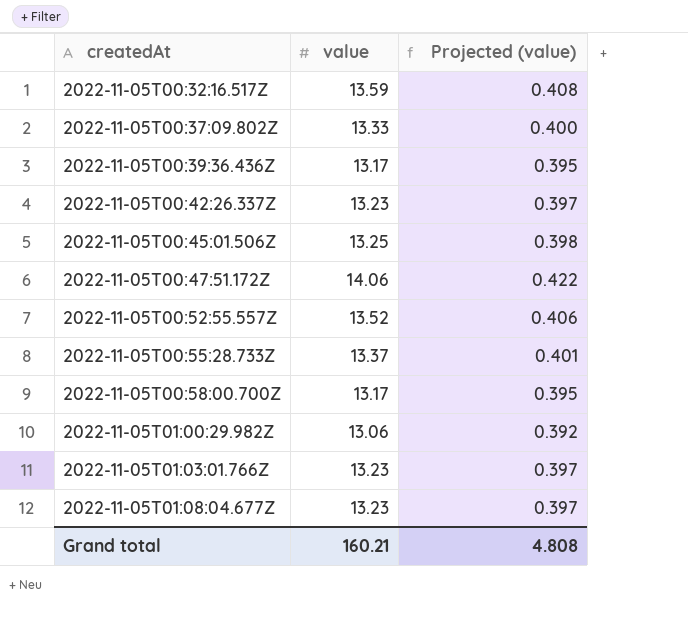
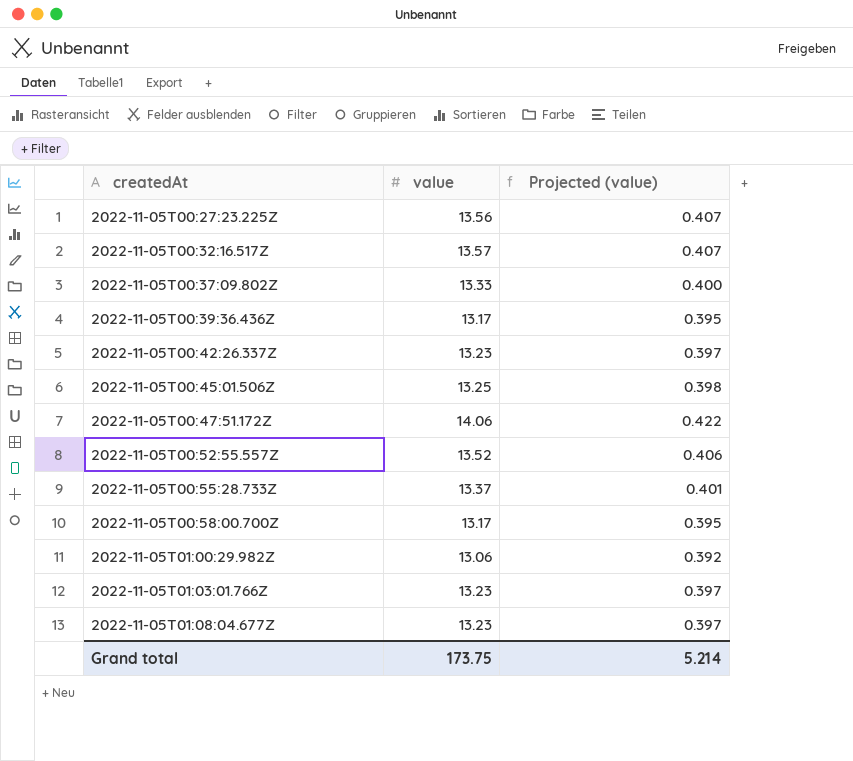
row 2022-11-05T00:27:23.225Z: none -> 13.56 | 0.407
2022-11-05T00:32:16.517Z | value: 13.59 -> 13.57
2022-11-05T00:32:16.517Z | Projected (value): 0.408 -> 0.407
Grand total | value: 160.21 -> 173.75
Grand total | Projected (value): 4.808 -> 5.214

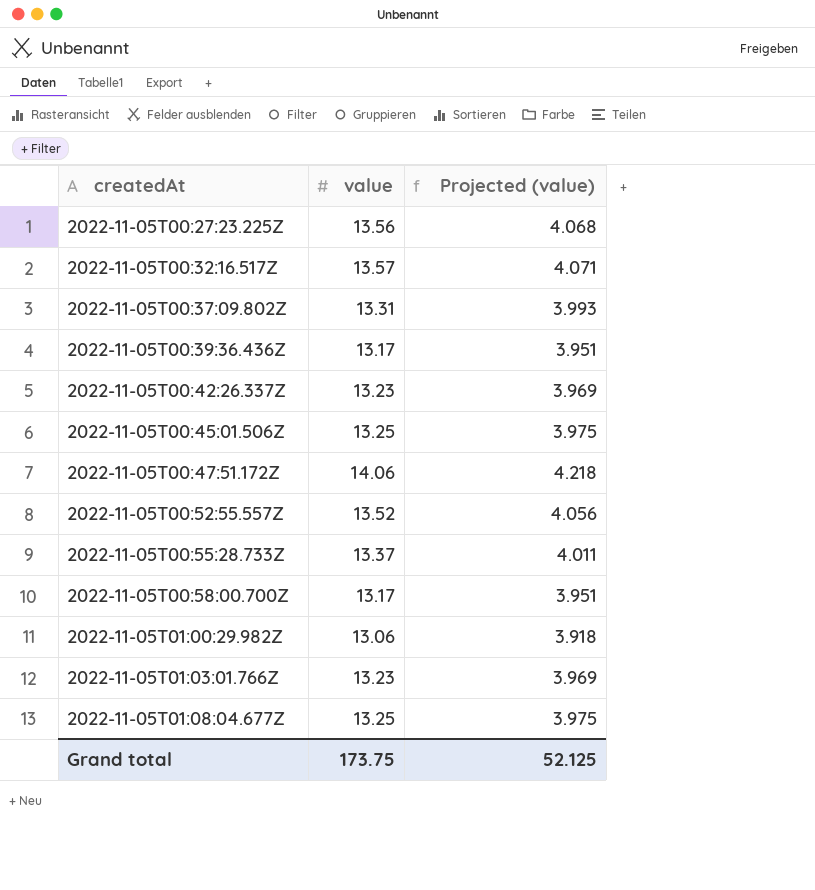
column Projected (value) | formula: [value] * 0.03 -> [value] * 0.3
2022-11-05T00:37:09.802Z | value: 13.33 -> 13.31
2022-11-05T01:08:04.677Z | value: 13.23 -> 13.25
Grand total | Projected (value): 5.214 -> 52.125

